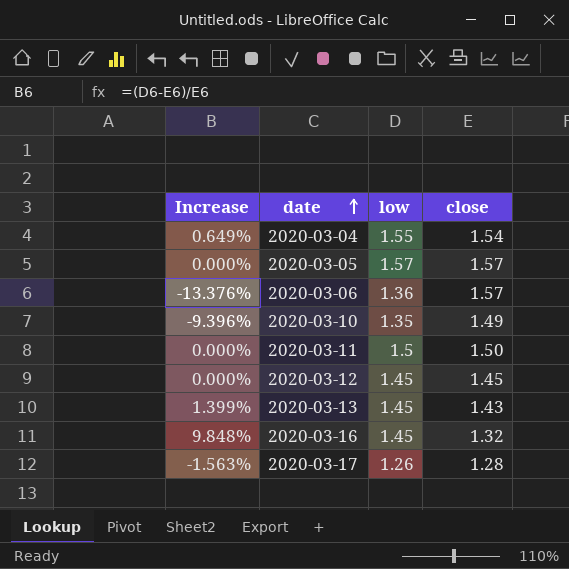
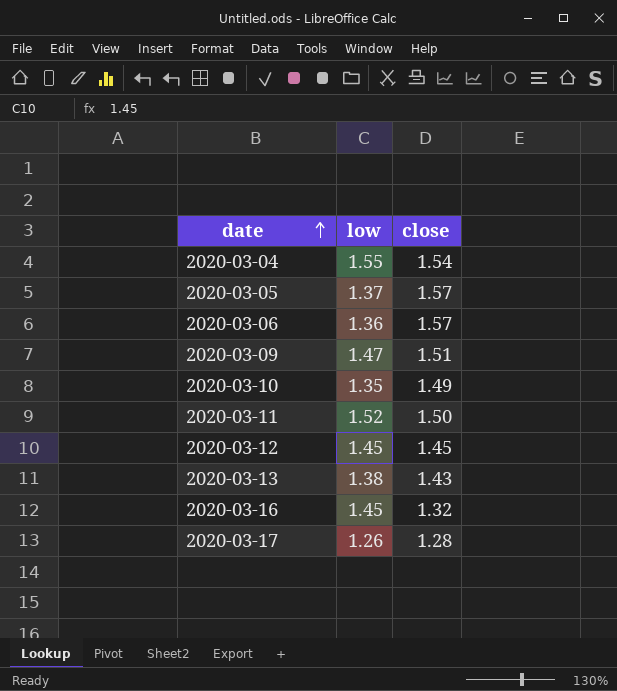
column Increase | formula: ([low] - [close]) / [close] -> none
2020-03-05 | low: 1.57 -> 1.37
row 2020-03-09: none -> 1.47 | 1.51
2020-03-11 | low: 1.5 -> 1.52
2020-03-13 | low: 1.45 -> 1.38

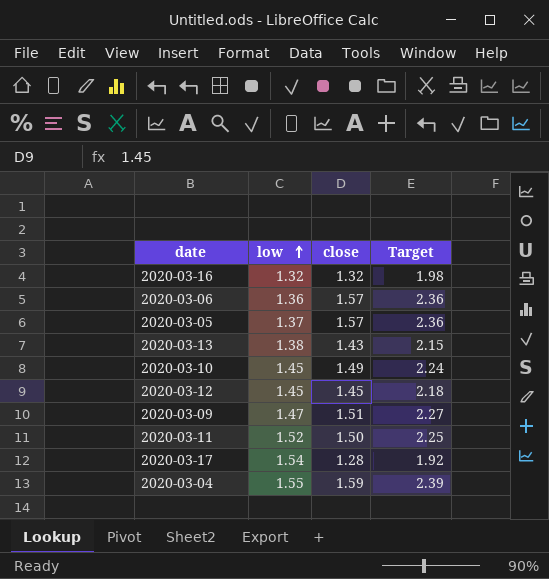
row order: date ascending -> low ascending
column Target | formula: none -> [close] * 1.5
2020-03-16 | low: 1.45 -> 1.32
2020-03-10 | low: 1.35 -> 1.45
2020-03-17 | low: 1.26 -> 1.54
2020-03-04 | close: 1.54 -> 1.59

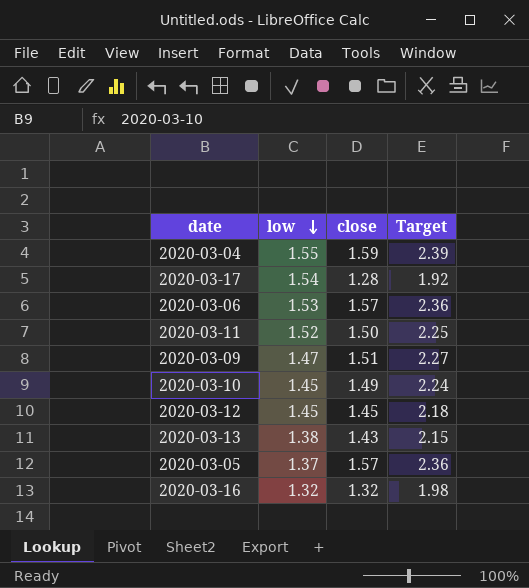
row order: low ascending -> low descending
2020-03-06 | low: 1.36 -> 1.53

